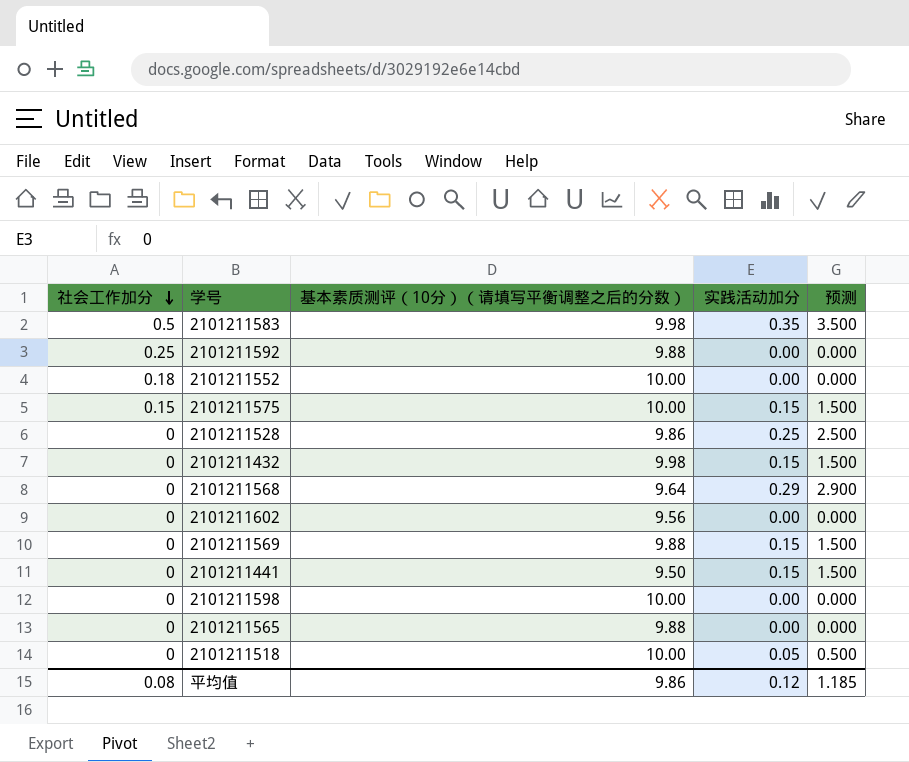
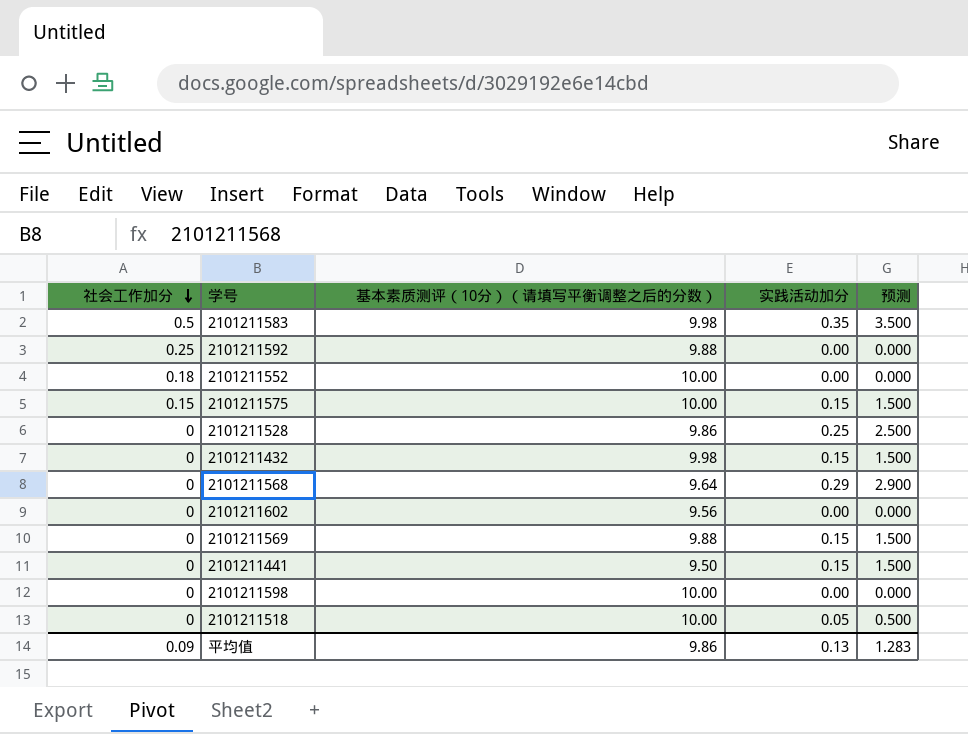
row 2101211565: 0 | 9.88 | 0.00 | 0.000 -> none
平均值 | 社会工作加分: 0.08 -> 0.09
平均值 | 实践活动加分: 0.12 -> 0.13
平均值 | 预测: 1.185 -> 1.283

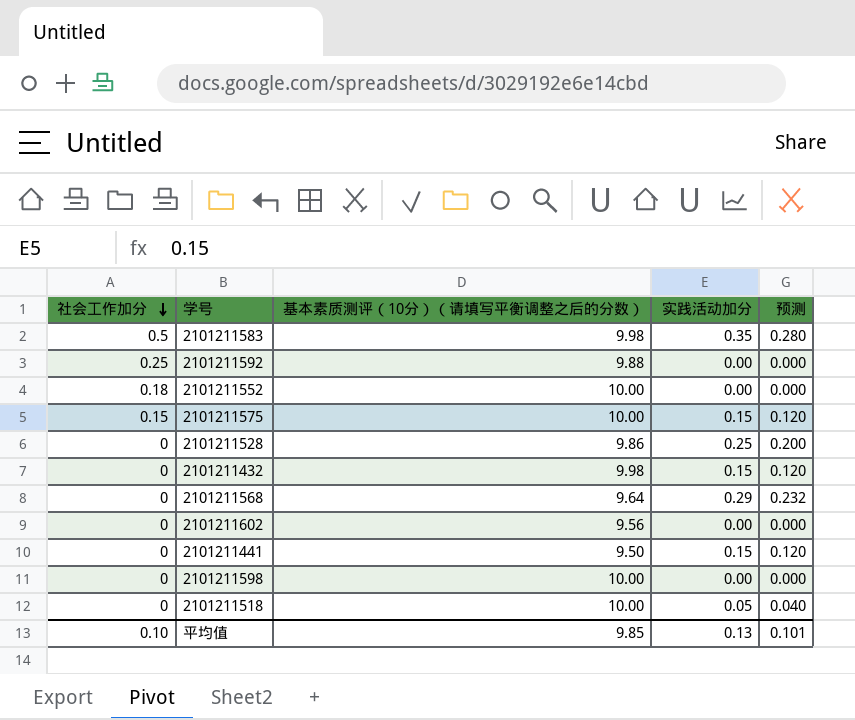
column 预测 | formula: [实践活动加分] * 10 -> [实践活动加分] * 0.8
row 2101211569: 0 | 9.88 | 0.15 | 1.500 -> none
平均值 | 社会工作加分: 0.09 -> 0.10
平均值 | 基本素质测评（10分）（请填写平衡调整之后的分数）: 9.86 -> 9.85
平均值 | 预测: 1.283 -> 0.101

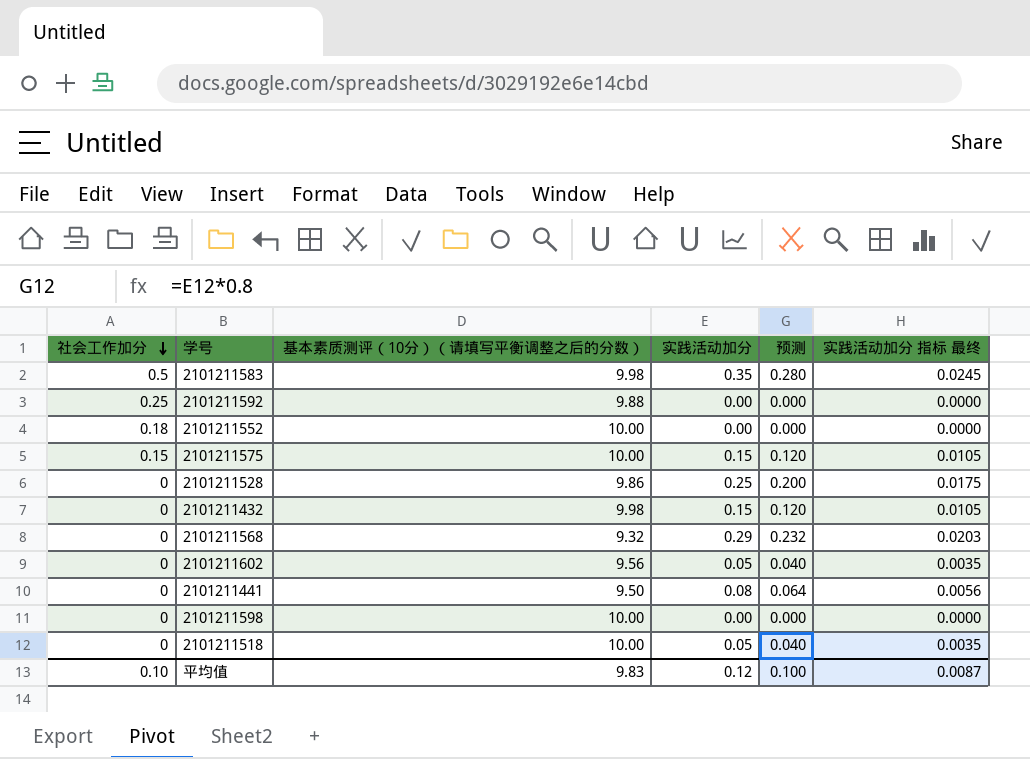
column 实践活动加分 指标 最终 | formula: none -> [实践活动加分] * 0.07
2101211568 | 基本素质测评（10分）（请填写平衡调整之后的分数）: 9.64 -> 9.32
2101211602 | 实践活动加分: 0.00 -> 0.05
2101211602 | 预测: 0.000 -> 0.040
2101211441 | 实践活动加分: 0.15 -> 0.08
2101211441 | 预测: 0.120 -> 0.064
平均值 | 基本素质测评（10分）（请填写平衡调整之后的分数）: 9.85 -> 9.83
平均值 | 实践活动加分: 0.13 -> 0.12
平均值 | 预测: 0.101 -> 0.100

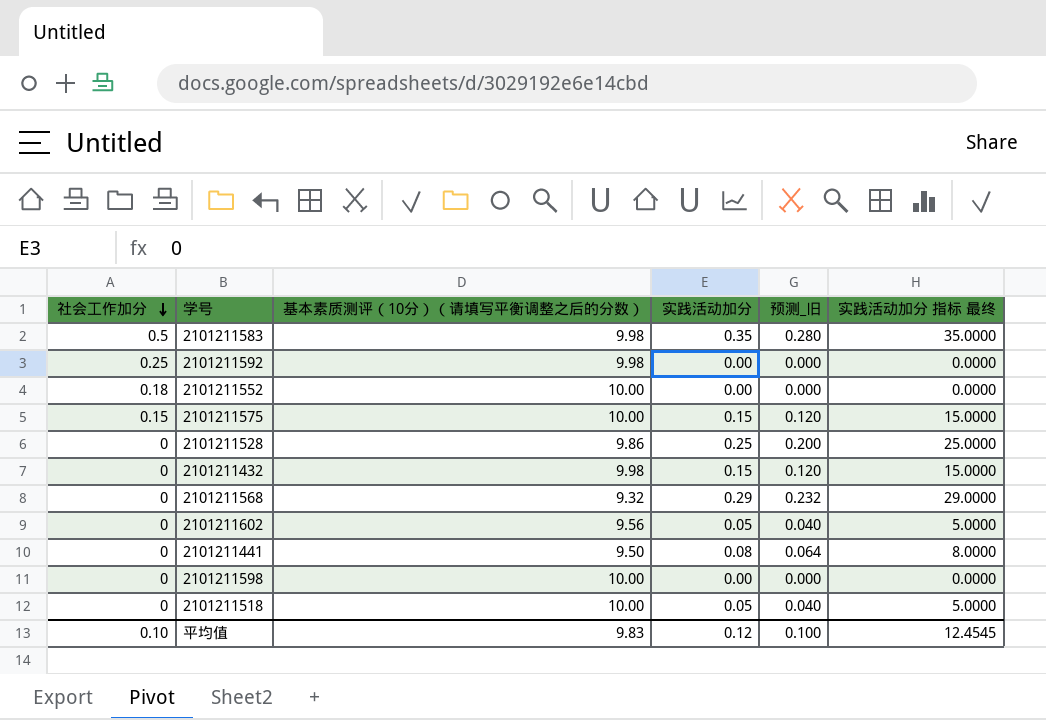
column name: 预测 -> 预测_旧
column 实践活动加分 指标 最终 | formula: [实践活动加分] * 0.07 -> [实践活动加分] * 100
2101211592 | 基本素质测评（10分）（请填写平衡调整之后的分数）: 9.88 -> 9.98
平均值 | 实践活动加分 指标 最终: 0.0087 -> 12.4545

